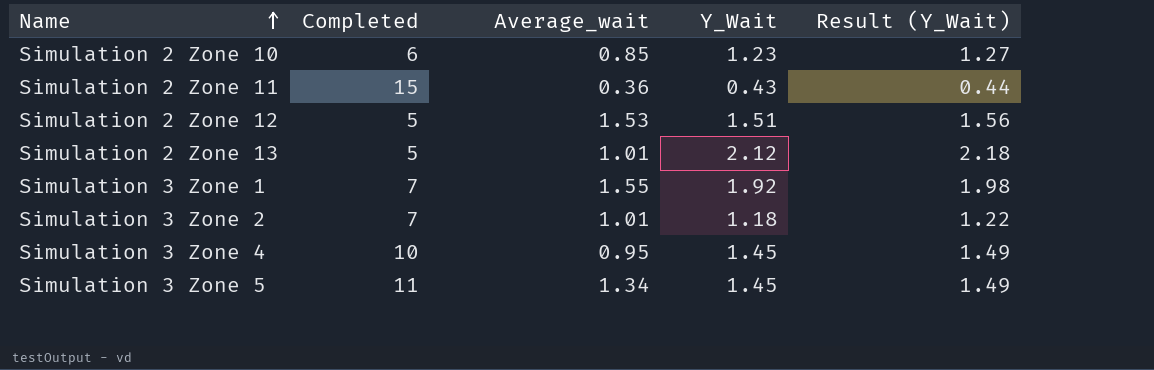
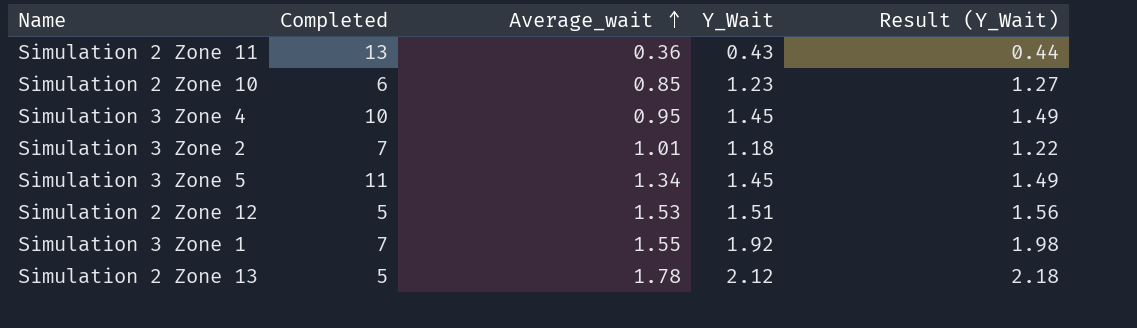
row order: Name ascending -> Average_wait ascending
Simulation 2 Zone 11 | Completed: 15 -> 13
Simulation 2 Zone 13 | Average_wait: 1.01 -> 1.78

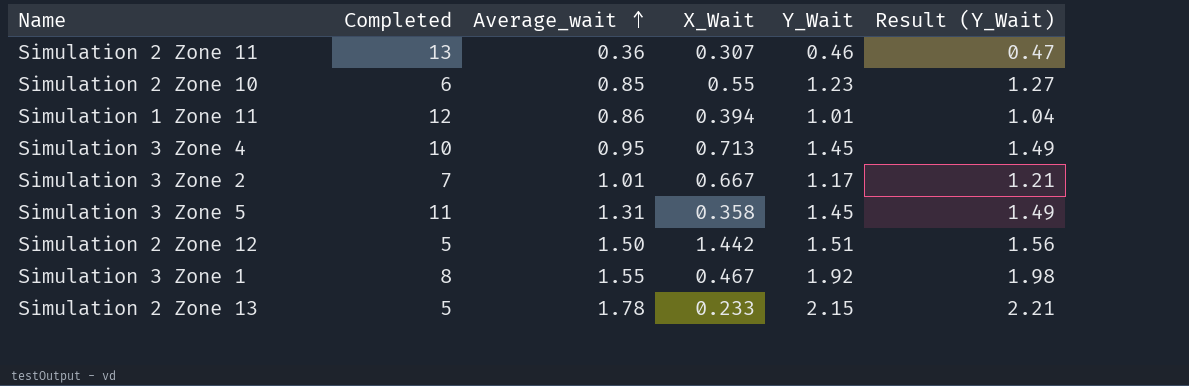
column X_Wait | position: none -> 4
Simulation 2 Zone 11 | Y_Wait: 0.43 -> 0.46
Simulation 2 Zone 11 | Result (Y_Wait): 0.44 -> 0.47
row Simulation 1 Zone 11: none -> 12 | 0.86 | 0.394 | 1.01 | 1.04
Simulation 3 Zone 2 | Y_Wait: 1.18 -> 1.17
Simulation 3 Zone 2 | Result (Y_Wait): 1.22 -> 1.21
Simulation 3 Zone 5 | Average_wait: 1.34 -> 1.31
Simulation 2 Zone 12 | Average_wait: 1.53 -> 1.50
Simulation 3 Zone 1 | Completed: 7 -> 8
Simulation 2 Zone 13 | Y_Wait: 2.12 -> 2.15
Simulation 2 Zone 13 | Result (Y_Wait): 2.18 -> 2.21

